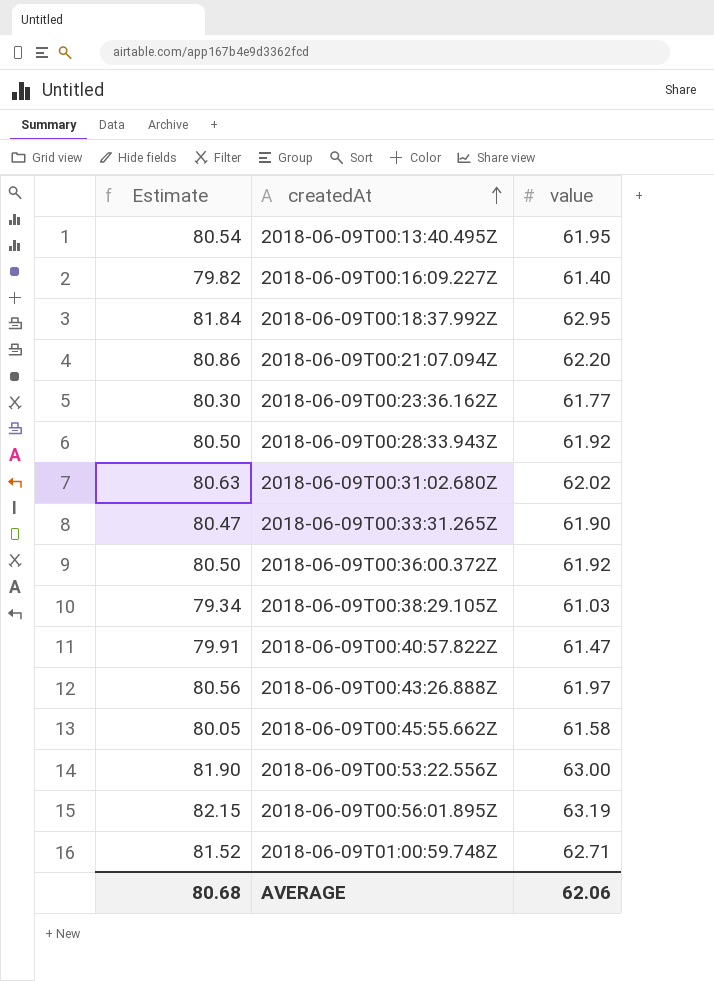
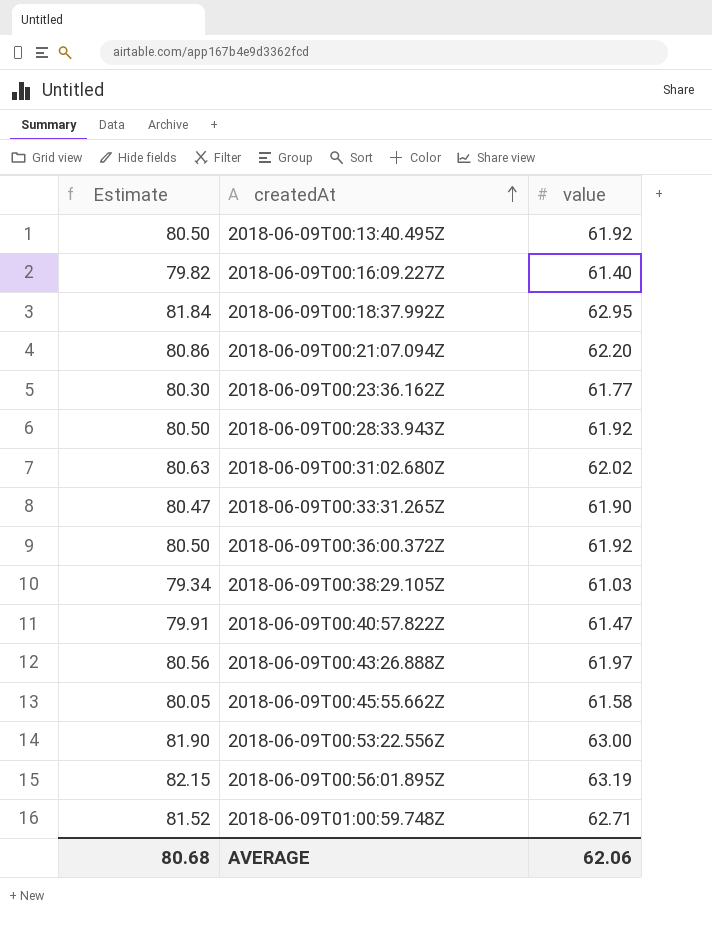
2018-06-09T00:13:40.495Z | Estimate: 80.54 -> 80.50
2018-06-09T00:13:40.495Z | value: 61.95 -> 61.92

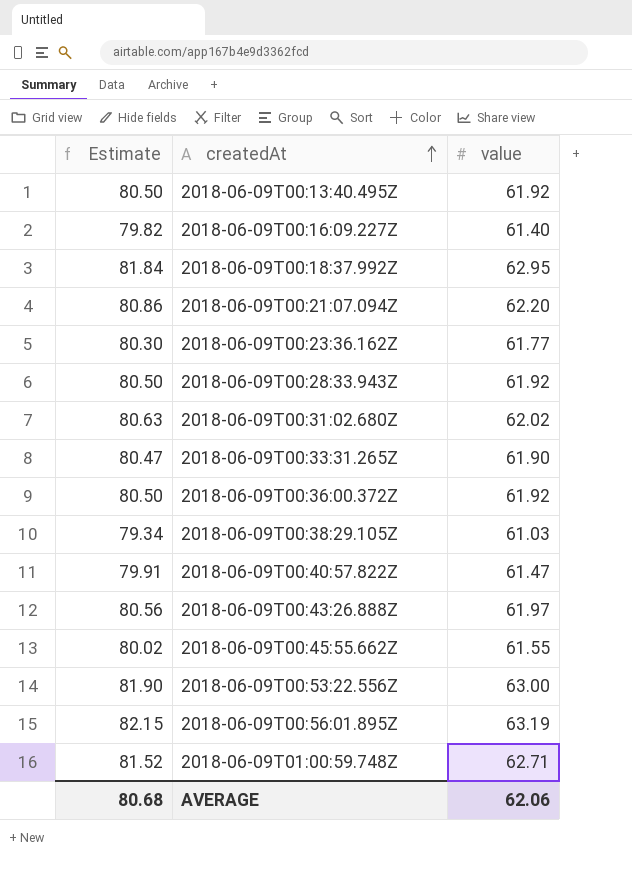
2018-06-09T00:45:55.662Z | Estimate: 80.05 -> 80.02
2018-06-09T00:45:55.662Z | value: 61.58 -> 61.55

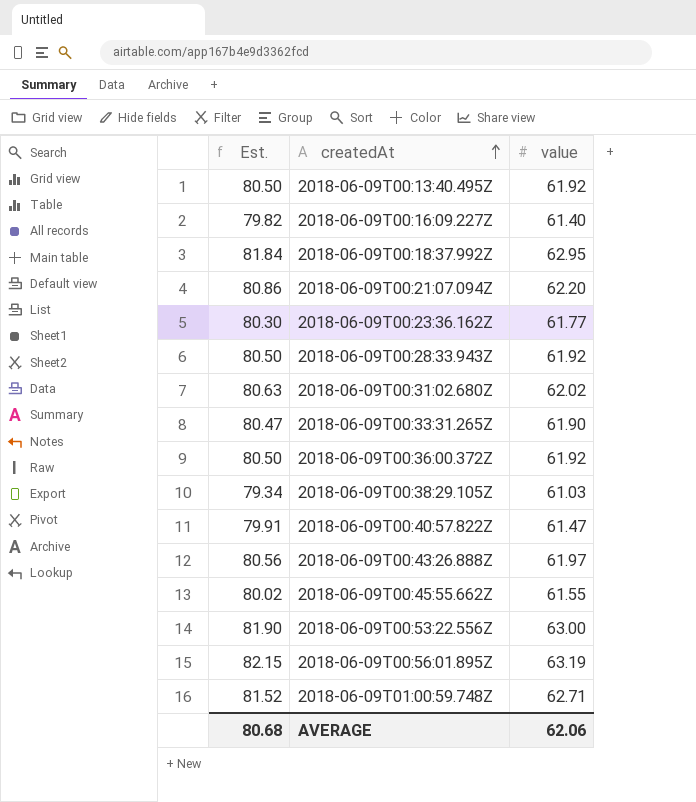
column name: Estimate -> Est.

